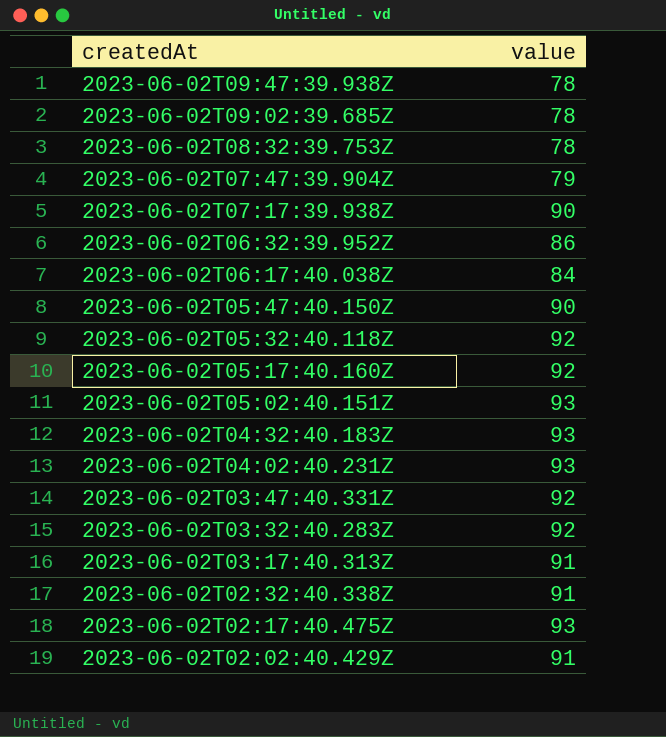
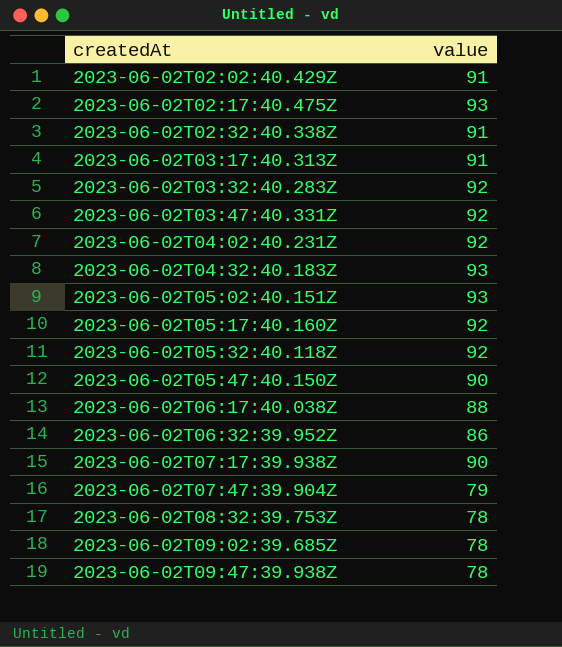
row order: createdAt descending -> createdAt ascending
2023-06-02T04:02:40.231Z | value: 93 -> 92
2023-06-02T06:17:40.038Z | value: 84 -> 88

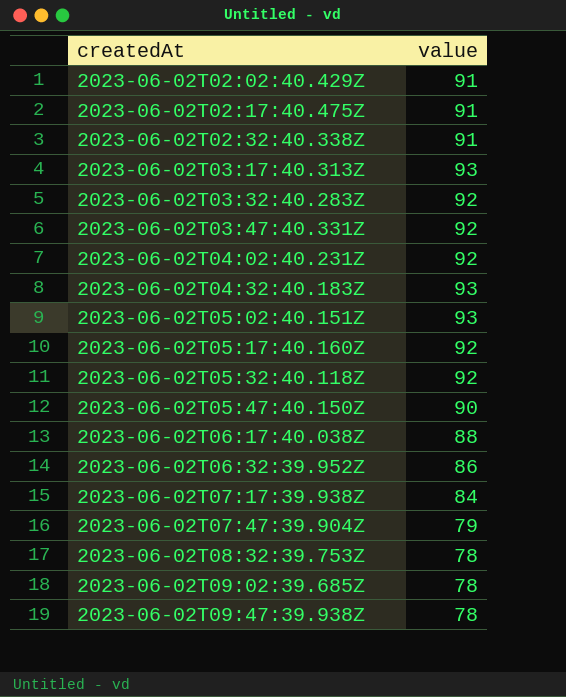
2023-06-02T02:17:40.475Z | value: 93 -> 91
2023-06-02T03:17:40.313Z | value: 91 -> 93
2023-06-02T07:17:39.938Z | value: 90 -> 84

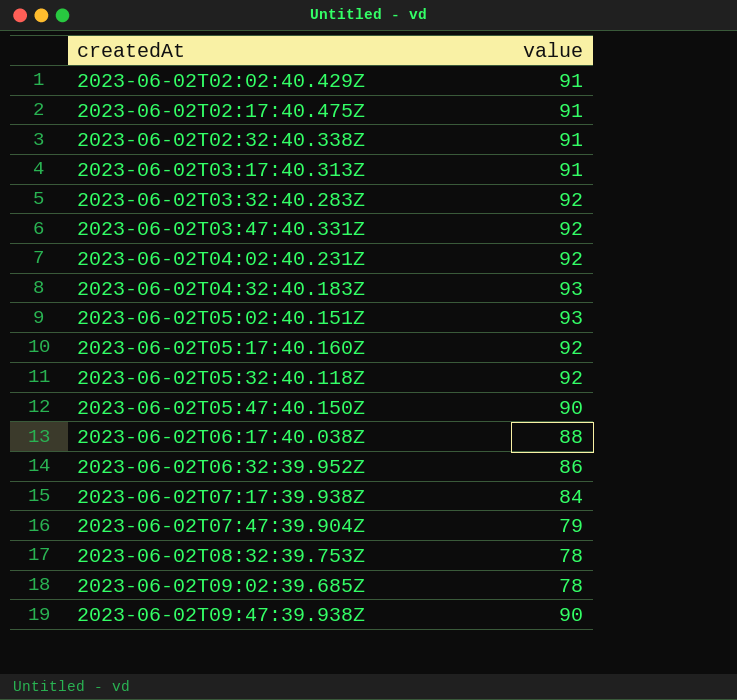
2023-06-02T03:17:40.313Z | value: 93 -> 91
2023-06-02T09:47:39.938Z | value: 78 -> 90

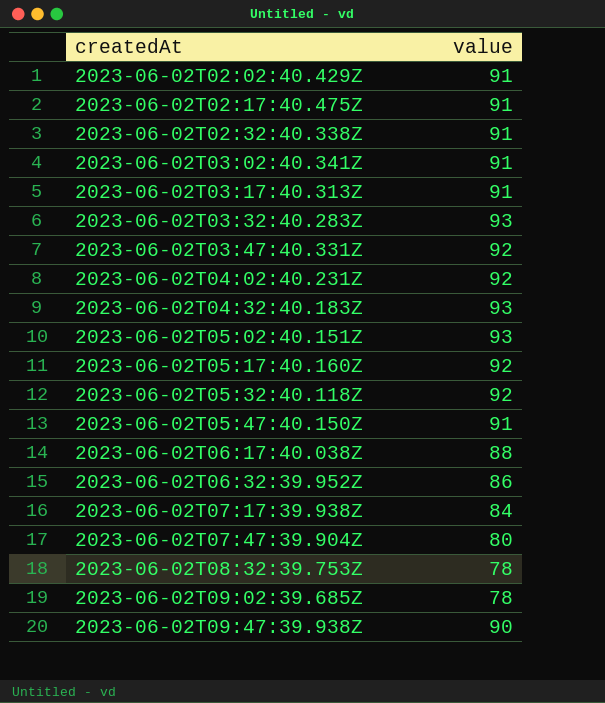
row 2023-06-02T03:02:40.341Z: none -> 91
2023-06-02T03:32:40.283Z | value: 92 -> 93
2023-06-02T05:47:40.150Z | value: 90 -> 91
2023-06-02T07:47:39.904Z | value: 79 -> 80

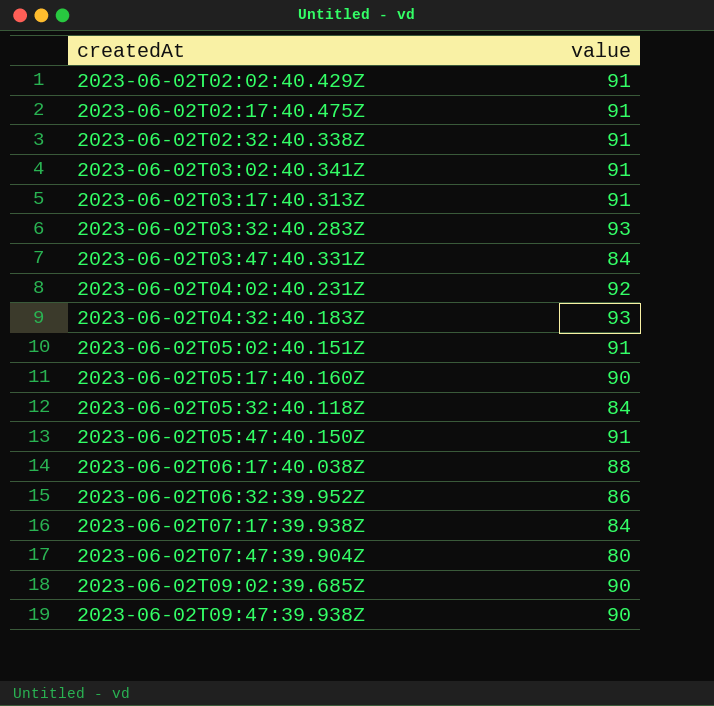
row 2023-06-02T08:32:39.753Z: 78 -> none
2023-06-02T03:47:40.331Z | value: 92 -> 84
2023-06-02T05:02:40.151Z | value: 93 -> 91
2023-06-02T05:17:40.160Z | value: 92 -> 90
2023-06-02T05:32:40.118Z | value: 92 -> 84
2023-06-02T09:02:39.685Z | value: 78 -> 90

